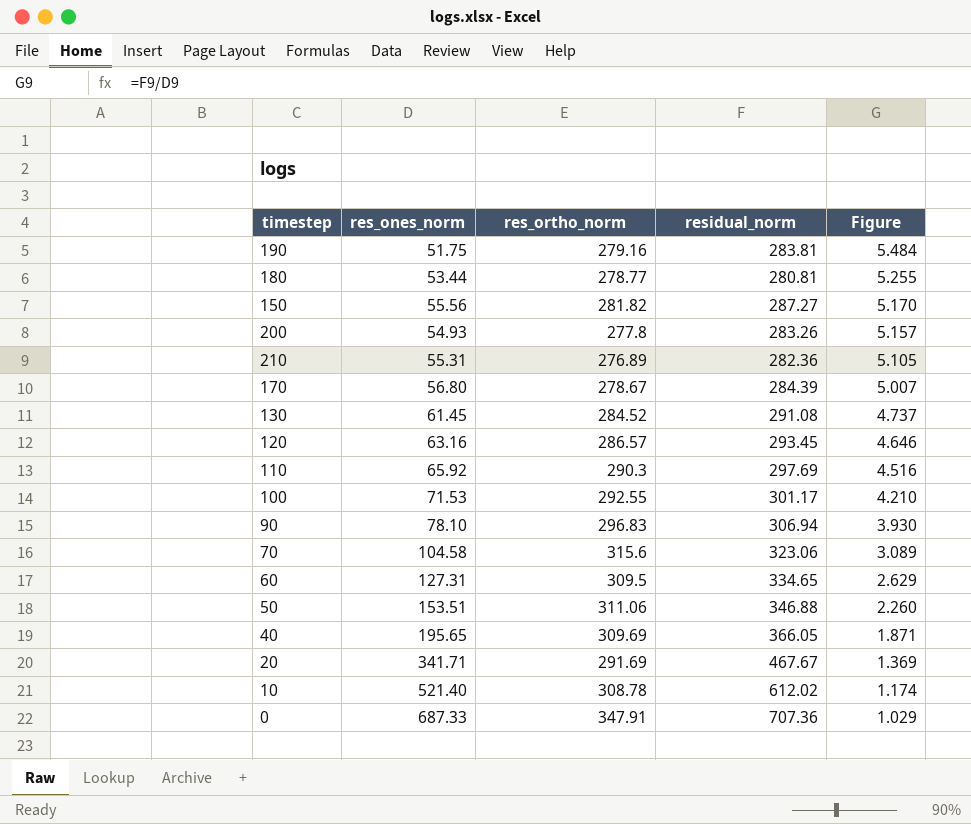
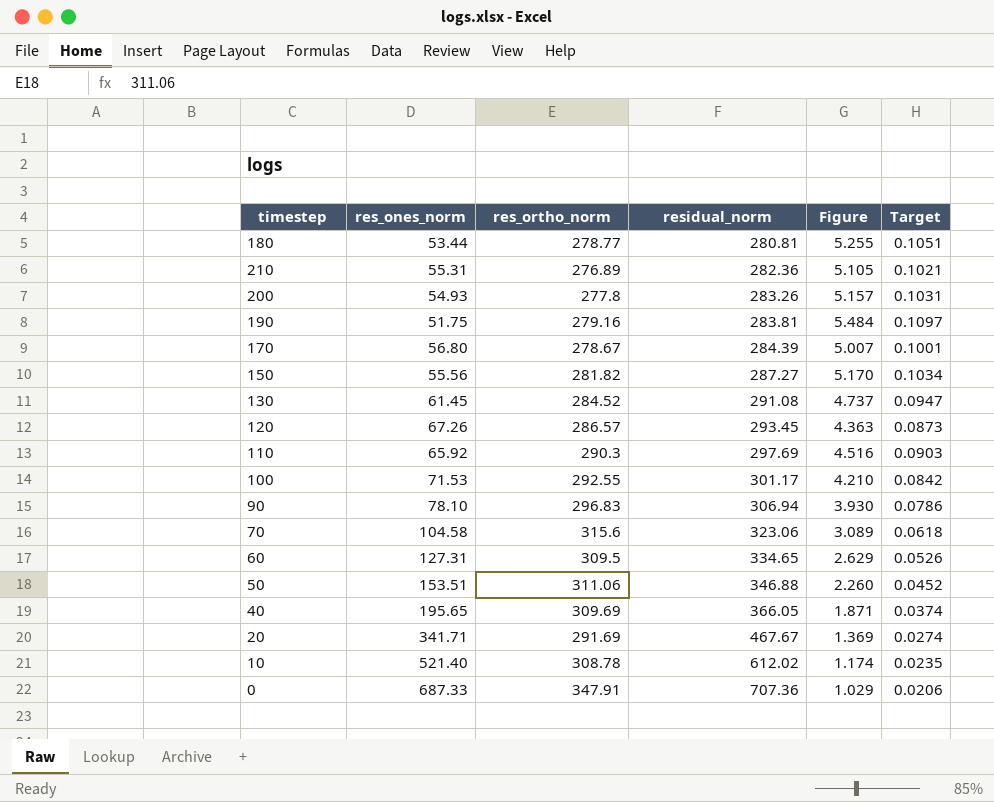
row order: Figure descending -> residual_norm ascending
column Target | formula: none -> [Figure] * 0.02
120 | res_ones_norm: 63.16 -> 67.26
120 | Figure: 4.646 -> 4.363

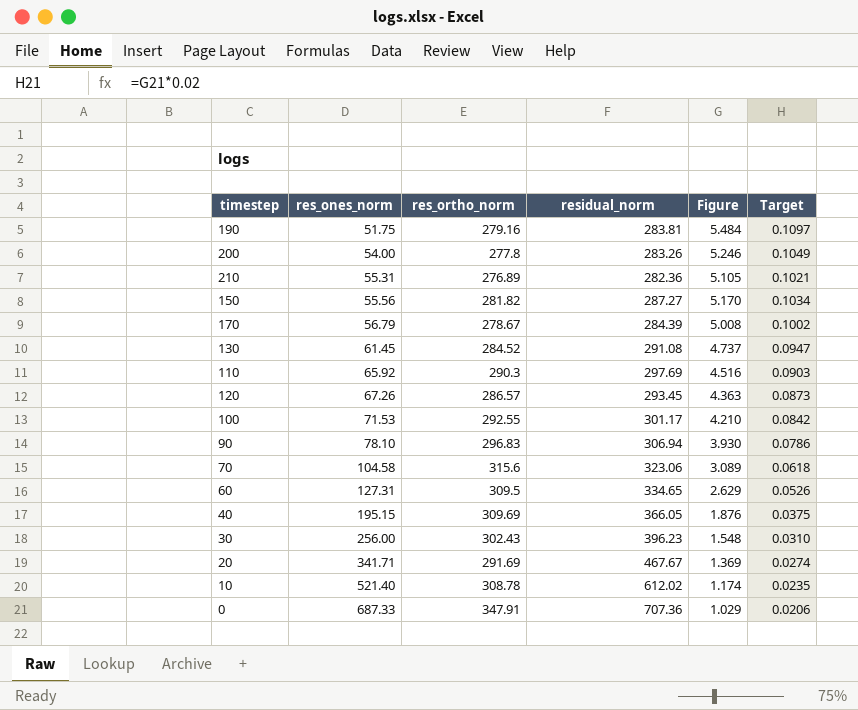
row order: residual_norm ascending -> res_ones_norm ascending
row 180: 53.44 | 278.77 | 280.81 | 5.255 | 0.1051 -> none
row 50: 153.51 | 311.06 | 346.88 | 2.260 | 0.0452 -> none
200 | res_ones_norm: 54.93 -> 54.00
200 | Figure: 5.157 -> 5.246
200 | Target: 0.1031 -> 0.1049
170 | res_ones_norm: 56.80 -> 56.79
170 | Figure: 5.007 -> 5.008
170 | Target: 0.1001 -> 0.1002
40 | res_ones_norm: 195.65 -> 195.15
40 | Figure: 1.871 -> 1.876
40 | Target: 0.0374 -> 0.0375
row 30: none -> 256.00 | 302.43 | 396.23 | 1.548 | 0.0310

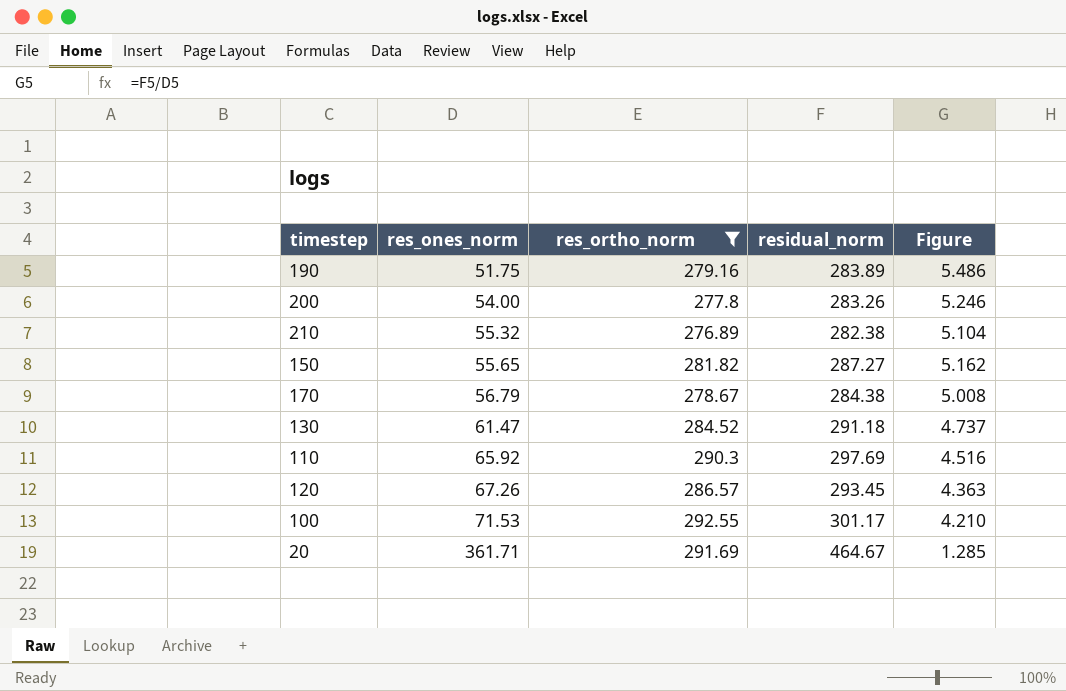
filter: none -> res_ortho_norm <= 292.55
column Target | formula: [Figure] * 0.02 -> none
190 | residual_norm: 283.81 -> 283.89
190 | Figure: 5.484 -> 5.486
210 | res_ones_norm: 55.31 -> 55.32
210 | residual_norm: 282.36 -> 282.38
210 | Figure: 5.105 -> 5.104
150 | res_ones_norm: 55.56 -> 55.65
150 | Figure: 5.170 -> 5.162
170 | residual_norm: 284.39 -> 284.38
130 | res_ones_norm: 61.45 -> 61.47
130 | residual_norm: 291.08 -> 291.18
20 | res_ones_norm: 341.71 -> 361.71
20 | residual_norm: 467.67 -> 464.67
20 | Figure: 1.369 -> 1.285

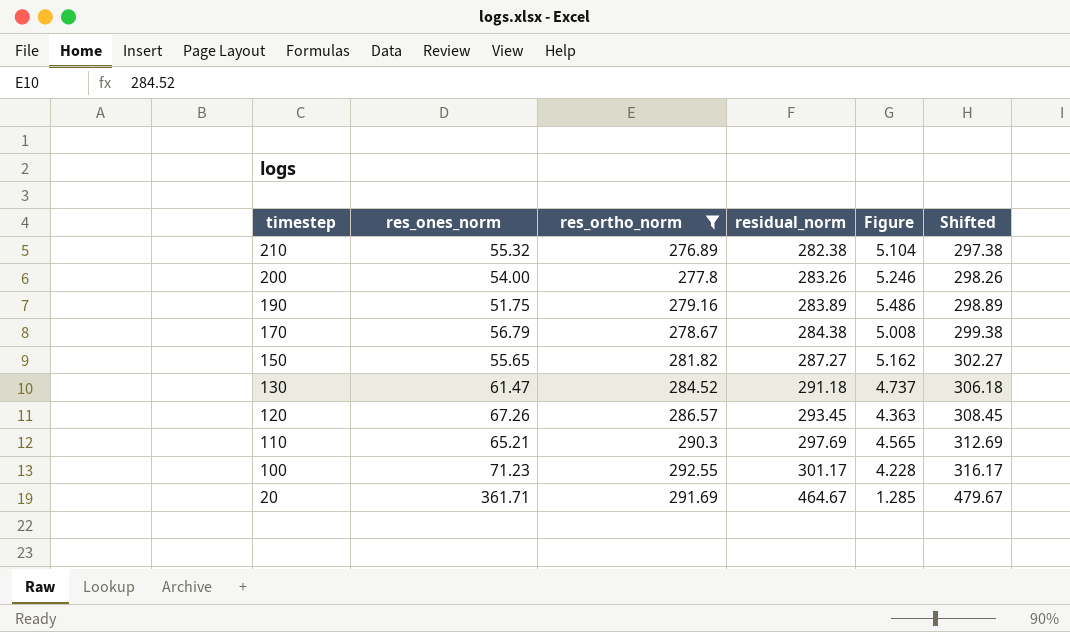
row order: res_ones_norm ascending -> timestep descending
column Shifted | formula: none -> [residual_norm] + 15
110 | res_ones_norm: 65.92 -> 65.21
110 | Figure: 4.516 -> 4.565
100 | res_ones_norm: 71.53 -> 71.23
100 | Figure: 4.210 -> 4.228

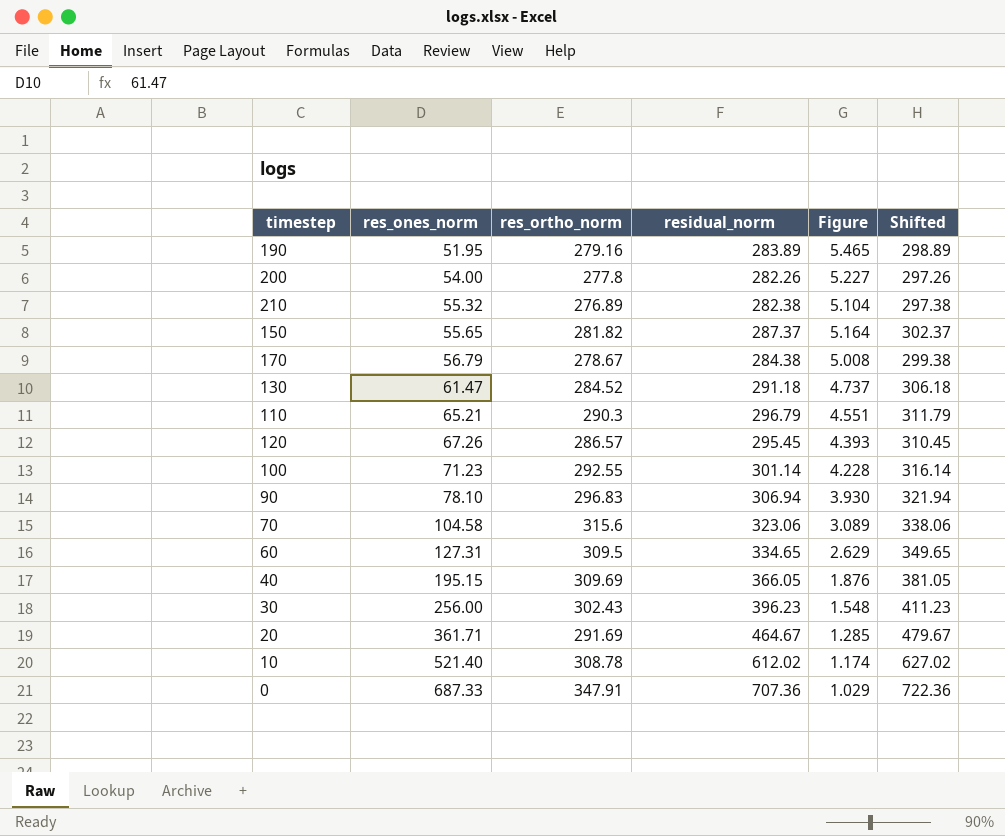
filter: res_ortho_norm <= 292.55 -> none
row order: timestep descending -> res_ones_norm ascending
190 | res_ones_norm: 51.75 -> 51.95
190 | Figure: 5.486 -> 5.465
200 | residual_norm: 283.26 -> 282.26
200 | Figure: 5.246 -> 5.227
200 | Shifted: 298.26 -> 297.26
150 | residual_norm: 287.27 -> 287.37
150 | Figure: 5.162 -> 5.164
150 | Shifted: 302.27 -> 302.37
110 | residual_norm: 297.69 -> 296.79
110 | Figure: 4.565 -> 4.551
110 | Shifted: 312.69 -> 311.79
120 | residual_norm: 293.45 -> 295.45
120 | Figure: 4.363 -> 4.393
120 | Shifted: 308.45 -> 310.45
100 | residual_norm: 301.17 -> 301.14
100 | Shifted: 316.17 -> 316.14

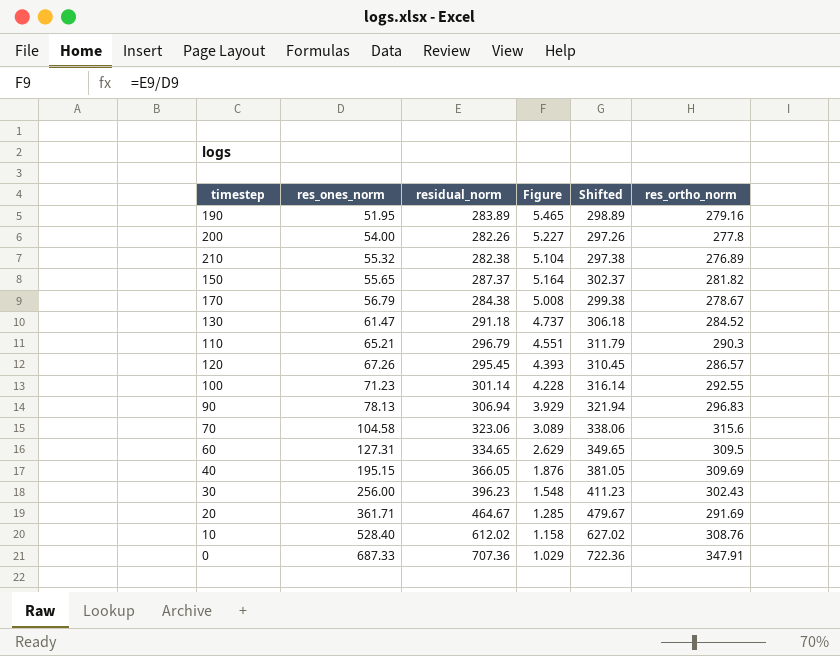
column res_ortho_norm | position: 3 -> 6
90 | res_ones_norm: 78.10 -> 78.13
90 | Figure: 3.930 -> 3.929
10 | res_ones_norm: 521.40 -> 528.40
10 | Figure: 1.174 -> 1.158
10 | res_ortho_norm: 308.78 -> 308.76

